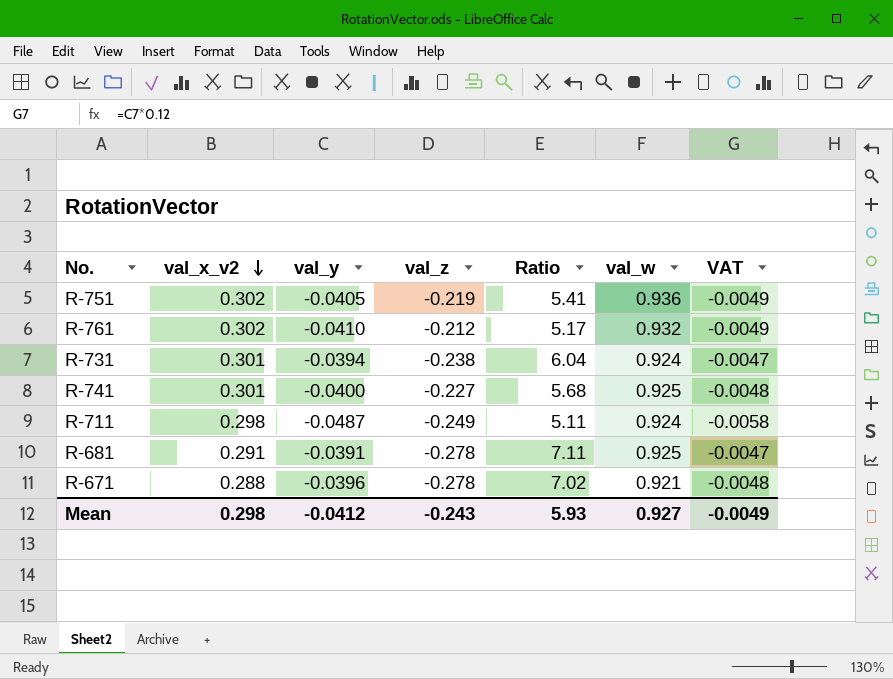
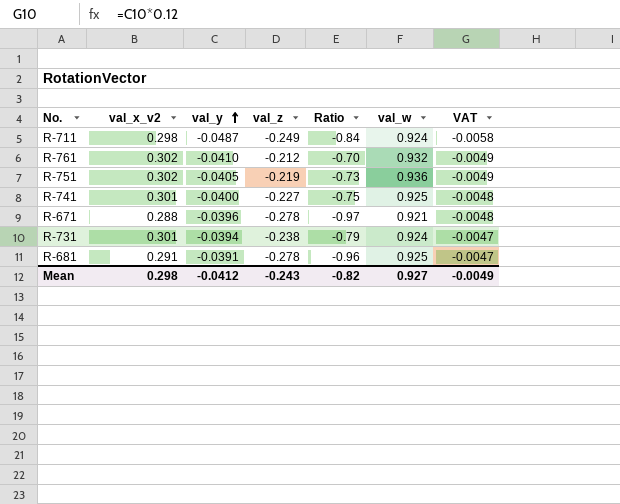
row order: val_x_v2 descending -> val_y ascending
column Ratio | formula: [val_z] / [val_y] -> [val_z] / [val_x_v2]
Mean | Ratio: 5.93 -> -0.82

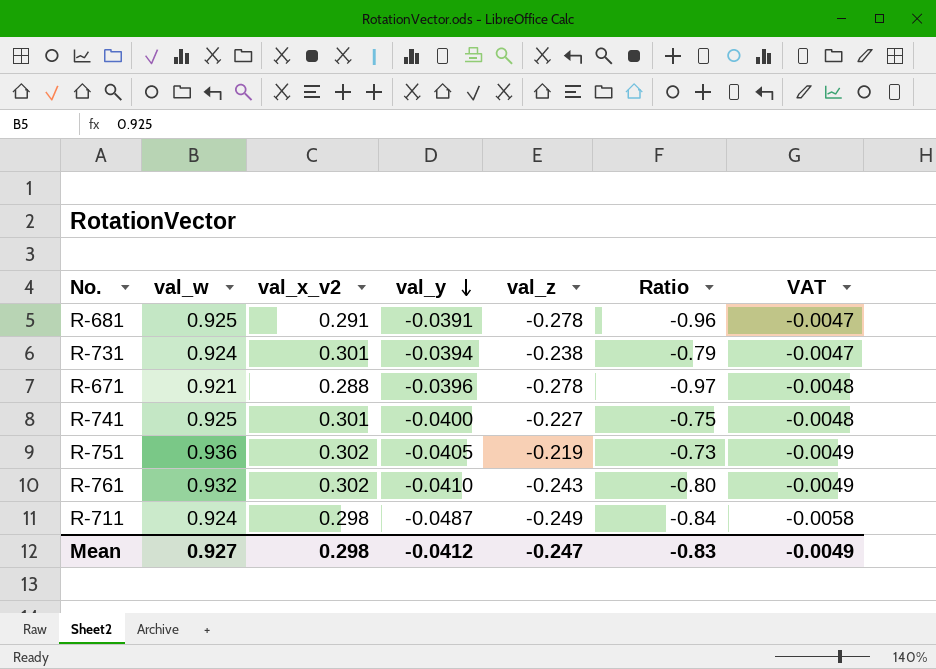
row order: val_y ascending -> val_y descending
column val_w | position: 6 -> 2
R-761 | val_z: -0.212 -> -0.243
R-761 | Ratio: -0.70 -> -0.80
Mean | val_z: -0.243 -> -0.247
Mean | Ratio: -0.82 -> -0.83

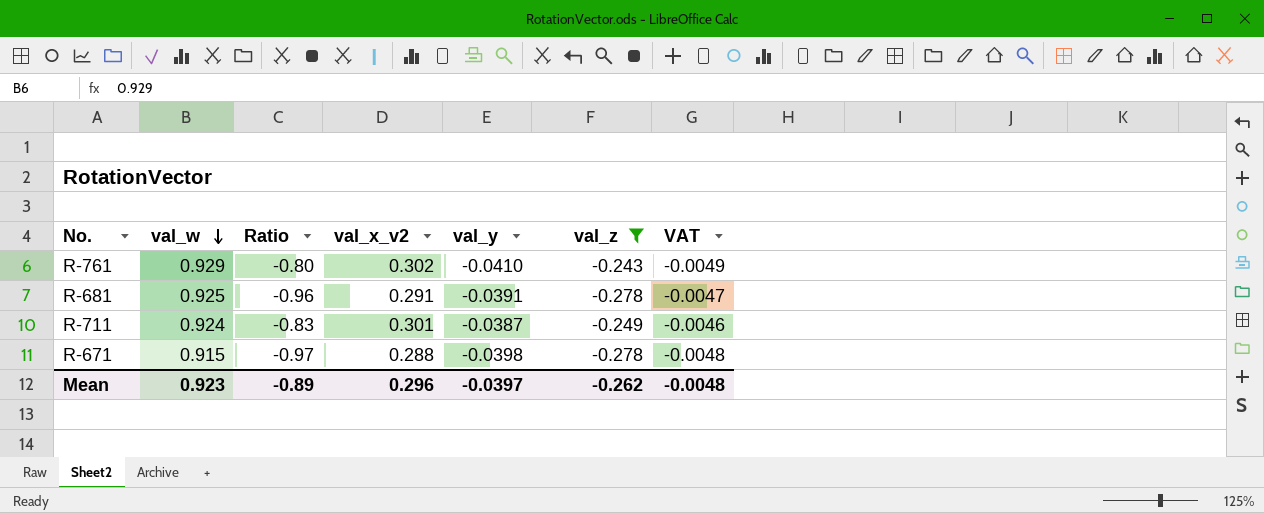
filter: none -> val_z <= -0.243
row order: val_y descending -> val_w descending
column Ratio | position: 6 -> 3
R-761 | val_w: 0.932 -> 0.929
R-711 | Ratio: -0.84 -> -0.83
R-711 | val_x_v2: 0.298 -> 0.301
R-711 | val_y: -0.0487 -> -0.0387
R-711 | VAT: -0.0058 -> -0.0046
R-671 | val_w: 0.921 -> 0.915
R-671 | val_y: -0.0396 -> -0.0398
Mean | val_w: 0.927 -> 0.923
Mean | Ratio: -0.83 -> -0.89
Mean | val_x_v2: 0.298 -> 0.296
Mean | val_y: -0.0412 -> -0.0397
Mean | val_z: -0.247 -> -0.262
Mean | VAT: -0.0049 -> -0.0048

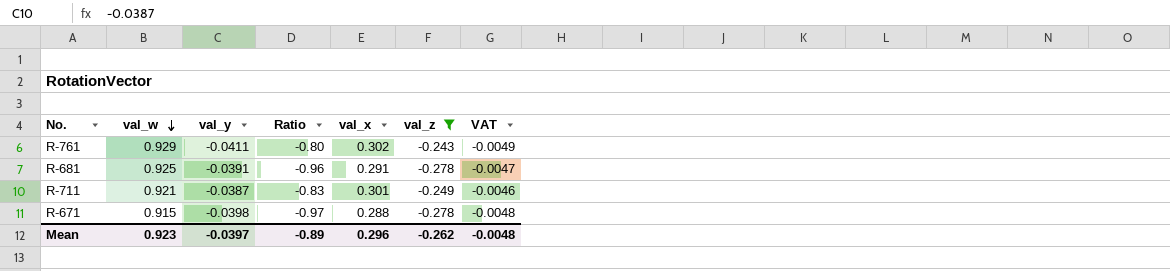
column val_y | position: 5 -> 3
column name: val_x_v2 -> val_x
R-761 | val_y: -0.0410 -> -0.0411
R-711 | val_w: 0.924 -> 0.921

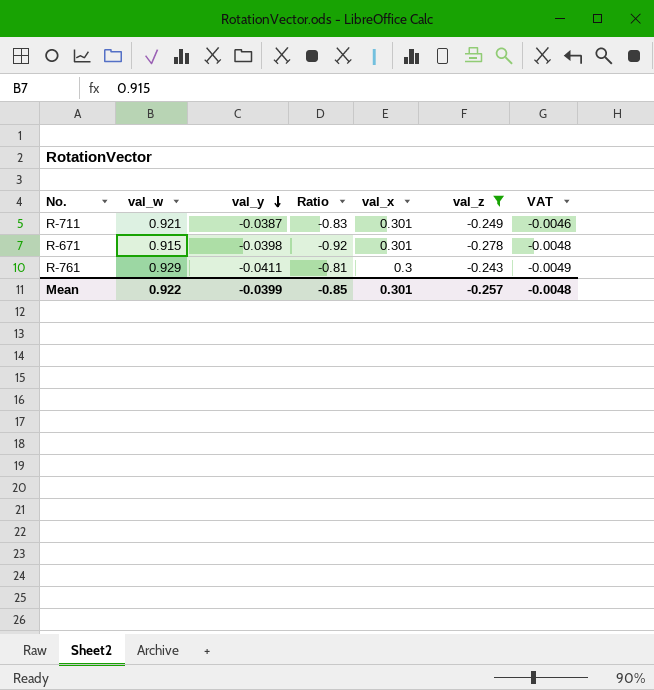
row order: val_w descending -> val_y descending
row R-681: 0.925 | -0.0391 | -0.96 | 0.291 | -0.278 | -0.0047 -> none
R-671 | Ratio: -0.97 -> -0.92
R-671 | val_x: 0.288 -> 0.301
R-761 | Ratio: -0.80 -> -0.81
R-761 | val_x: 0.302 -> 0.3
Mean | val_w: 0.923 -> 0.922
Mean | val_y: -0.0397 -> -0.0399
Mean | Ratio: -0.89 -> -0.85
Mean | val_x: 0.296 -> 0.301
Mean | val_z: -0.262 -> -0.257

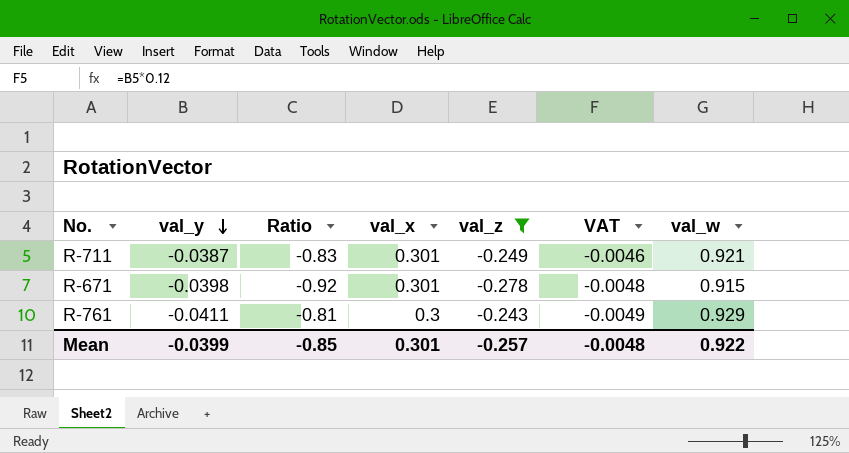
column val_w | position: 2 -> 7

